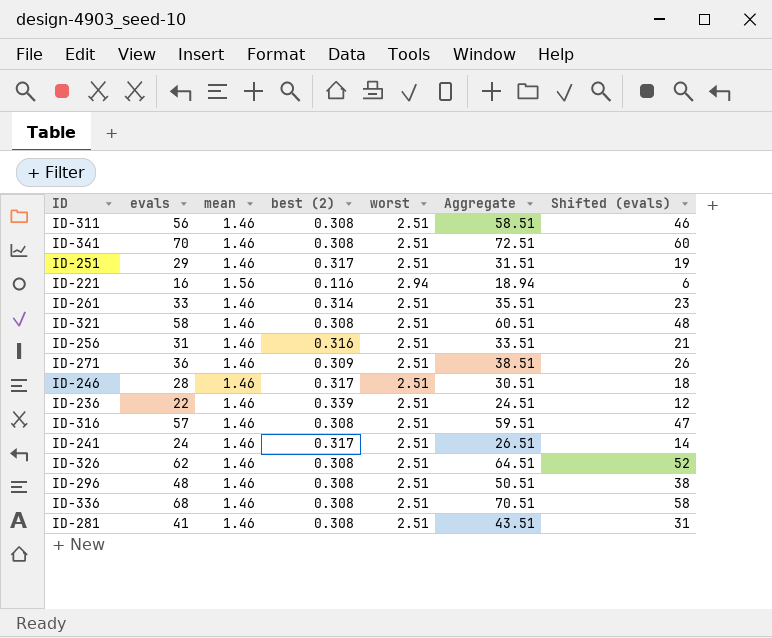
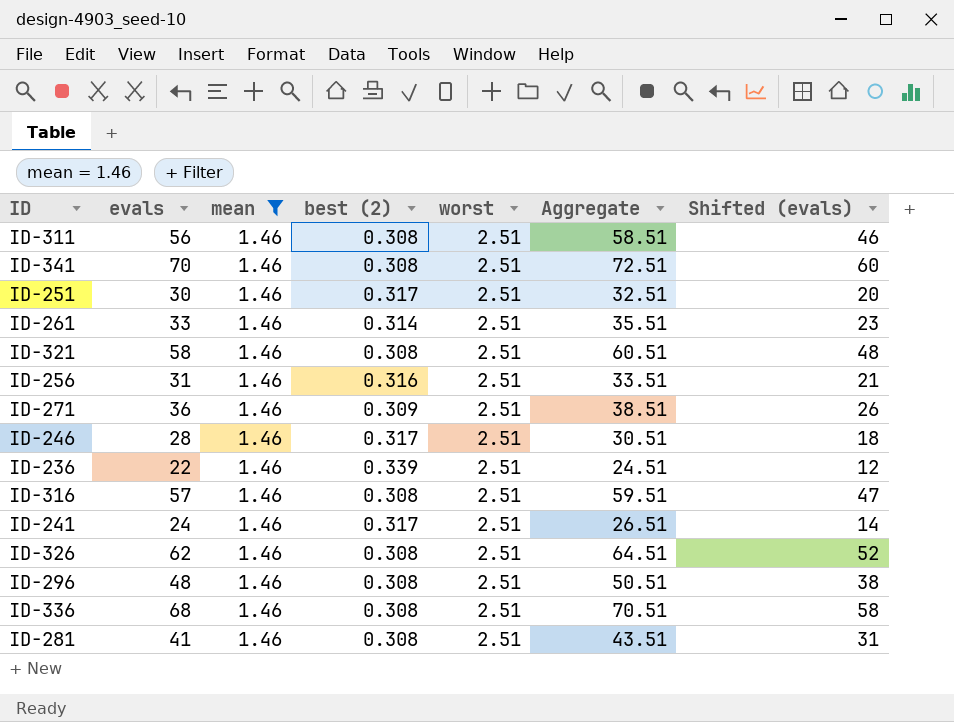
filter: none -> mean = 1.46
ID-251 | evals: 29 -> 30
ID-251 | Aggregate: 31.51 -> 32.51
ID-251 | Shifted (evals): 19 -> 20

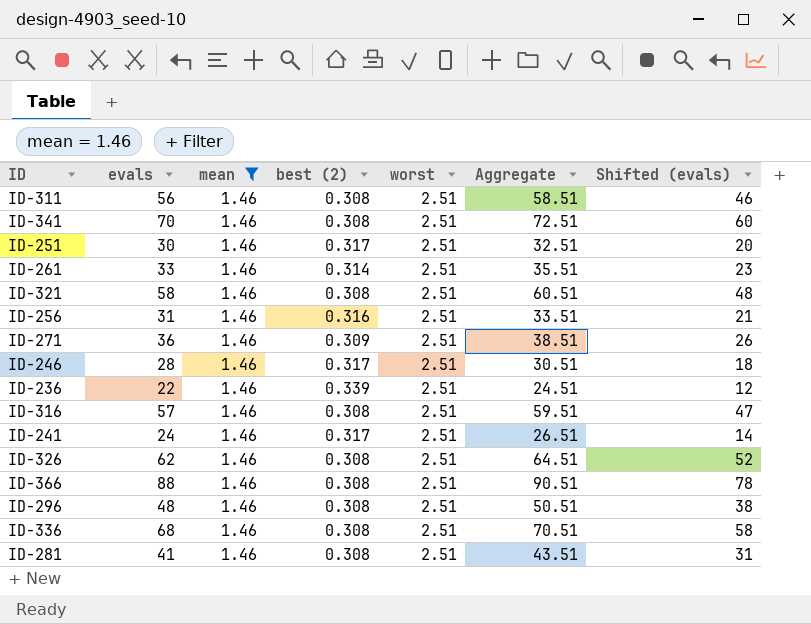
row ID-366: none -> 88 | 1.46 | 0.308 | 2.51 | 90.51 | 78

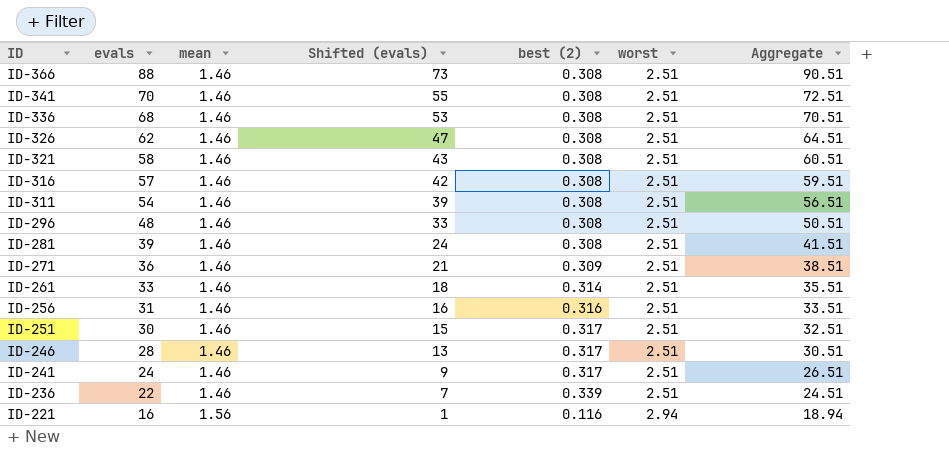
filter: mean = 1.46 -> none
row order: none -> ID descending
column Shifted (evals) | formula: [evals] - 10 -> [evals] - 15
column Shifted (evals) | position: 7 -> 4
ID-311 | evals: 56 -> 54
ID-311 | Aggregate: 58.51 -> 56.51
ID-281 | evals: 41 -> 39
ID-281 | Aggregate: 43.51 -> 41.51

